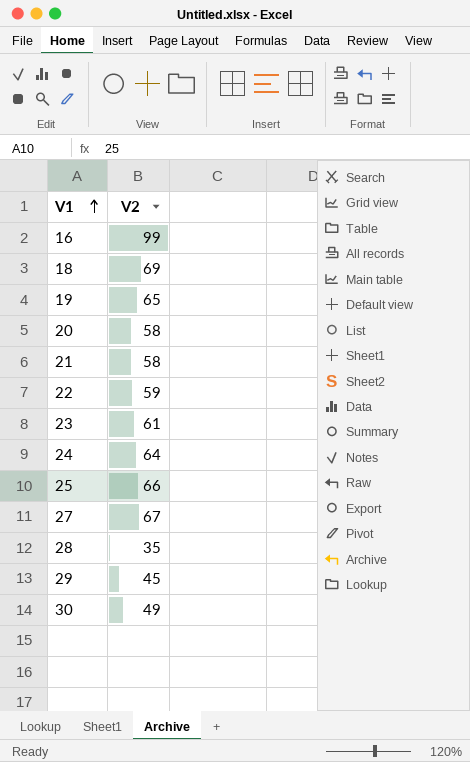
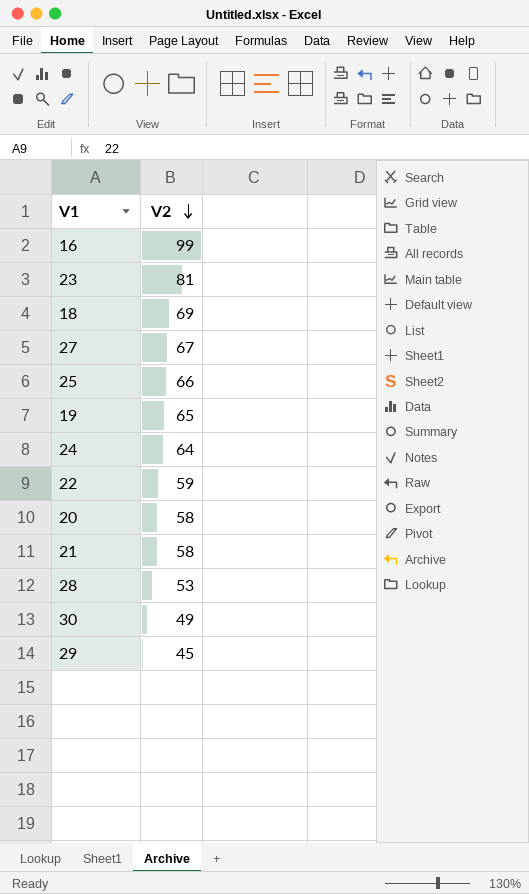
row order: V1 ascending -> V2 descending
23 | V2: 61 -> 81
28 | V2: 35 -> 53

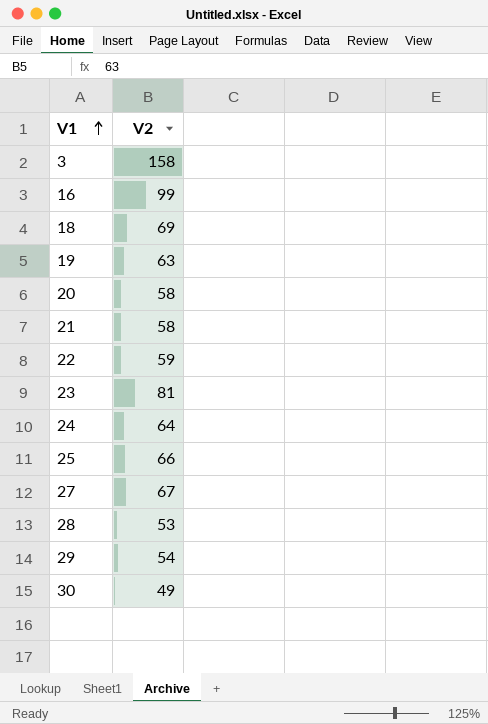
row order: V2 descending -> V1 ascending
row 3: none -> 158
19 | V2: 65 -> 63
29 | V2: 45 -> 54

